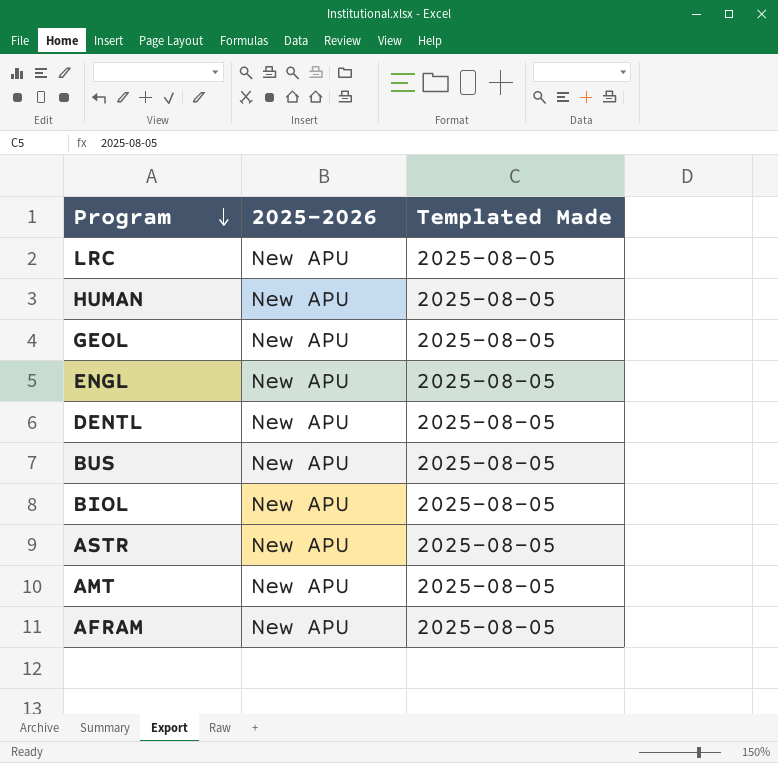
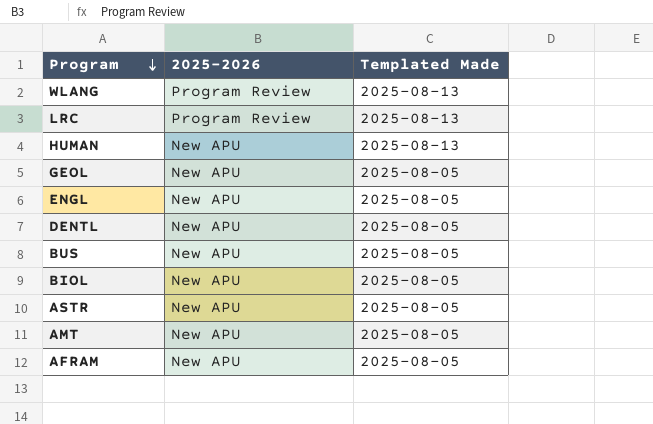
row WLANG: none -> Program Review | 2025-08-13
LRC | 2025-2026: New APU -> Program Review
LRC | Templated Made: 2025-08-05 -> 2025-08-13
HUMAN | Templated Made: 2025-08-05 -> 2025-08-13

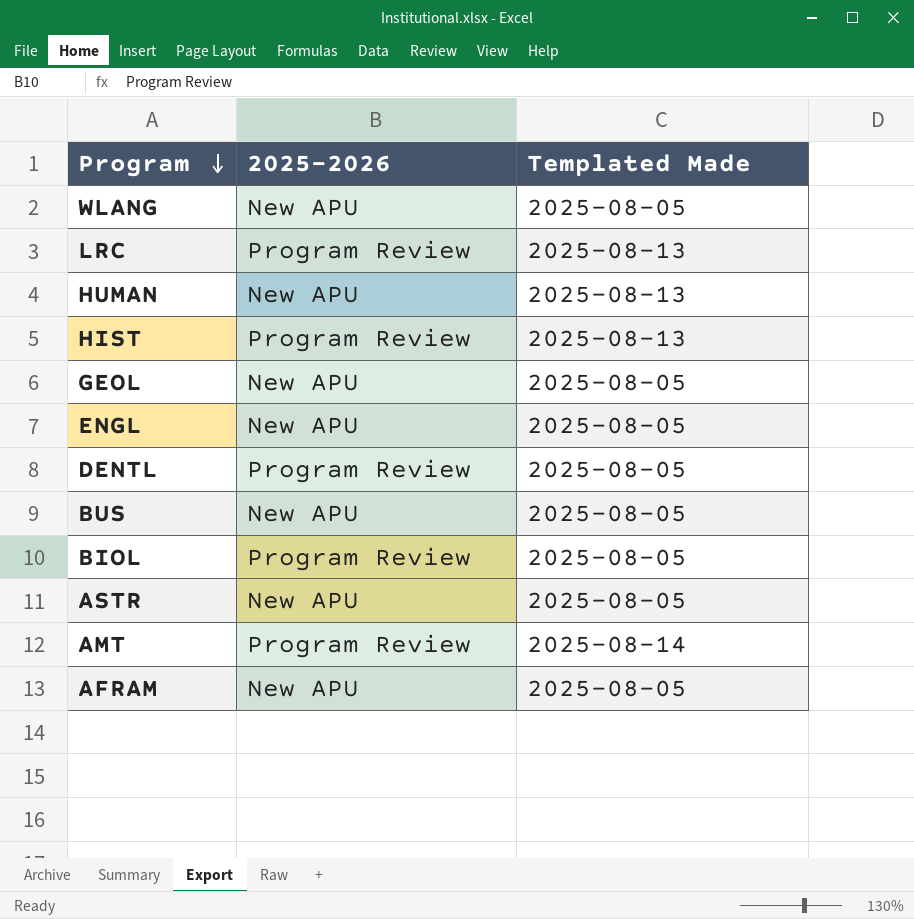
WLANG | 2025-2026: Program Review -> New APU
WLANG | Templated Made: 2025-08-13 -> 2025-08-05
row HIST: none -> Program Review | 2025-08-13
DENTL | 2025-2026: New APU -> Program Review
BIOL | 2025-2026: New APU -> Program Review
AMT | 2025-2026: New APU -> Program Review
AMT | Templated Made: 2025-08-05 -> 2025-08-14

